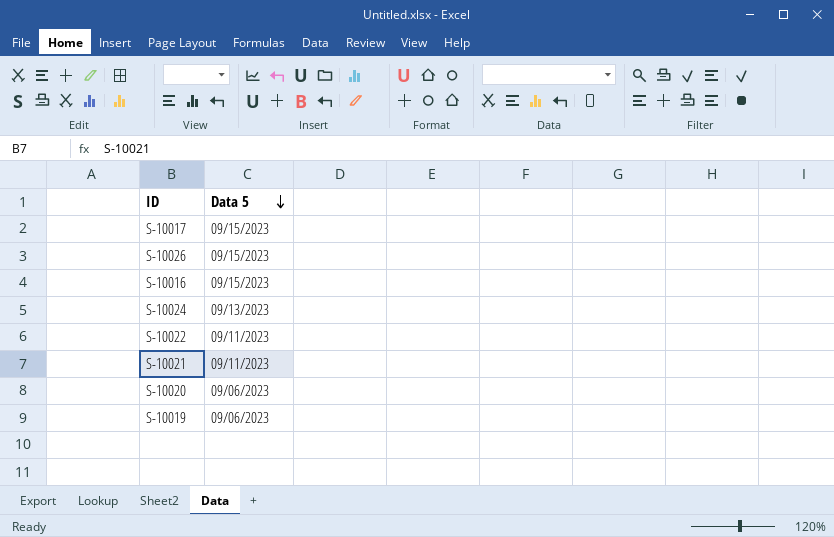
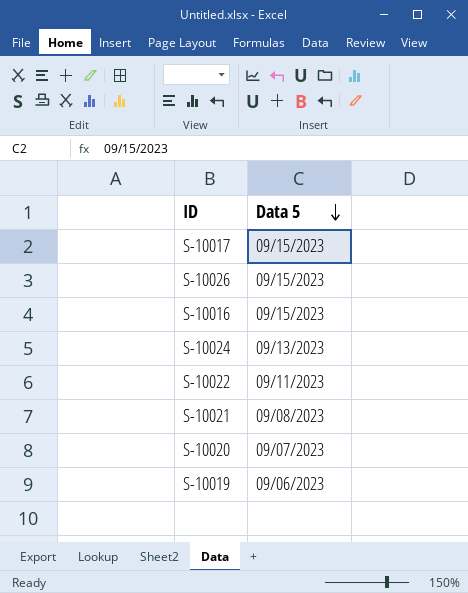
S-10021 | Data 5: 09/11/2023 -> 09/08/2023
S-10020 | Data 5: 09/06/2023 -> 09/07/2023

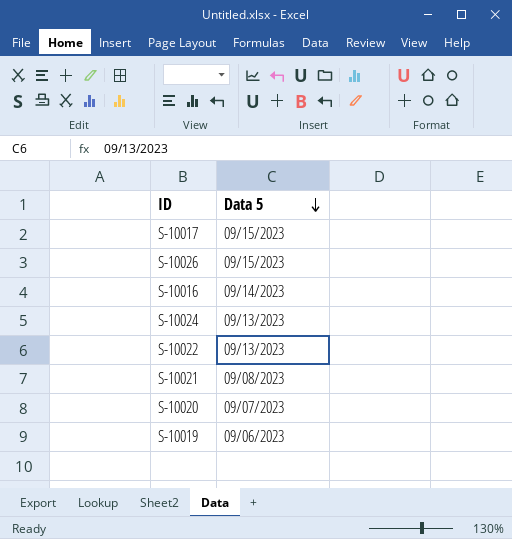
S-10016 | Data 5: 09/15/2023 -> 09/14/2023
S-10022 | Data 5: 09/11/2023 -> 09/13/2023

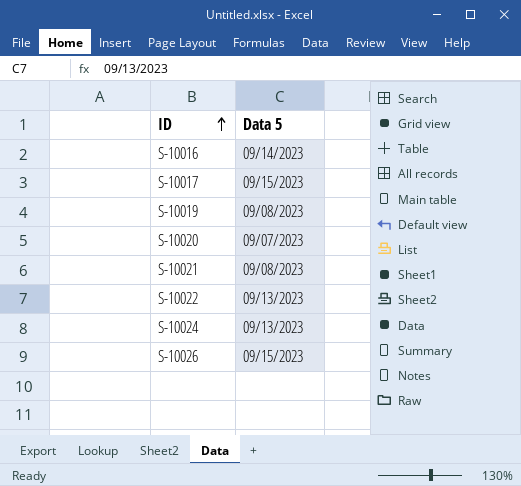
row order: Data 5 descending -> ID ascending
S-10019 | Data 5: 09/06/2023 -> 09/08/2023

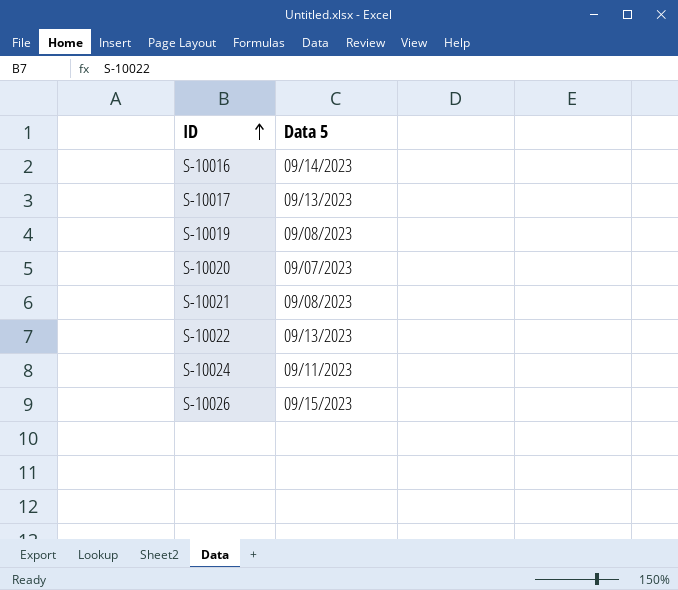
S-10017 | Data 5: 09/15/2023 -> 09/13/2023
S-10024 | Data 5: 09/13/2023 -> 09/11/2023

